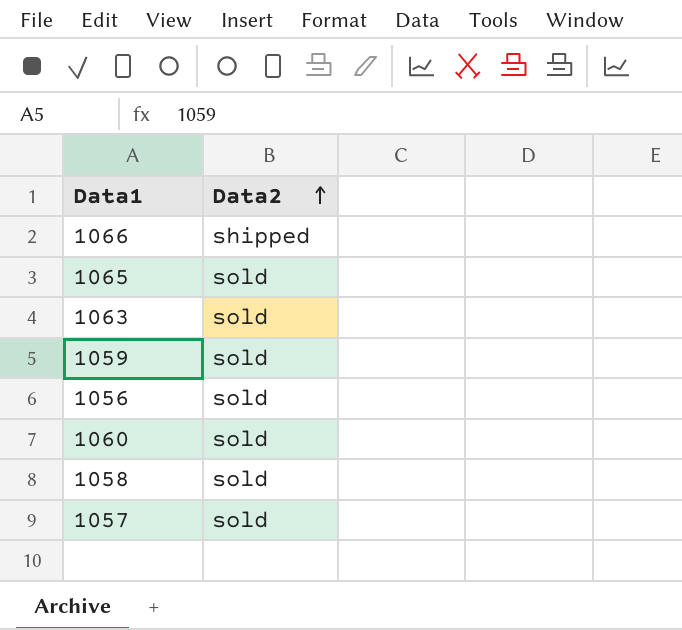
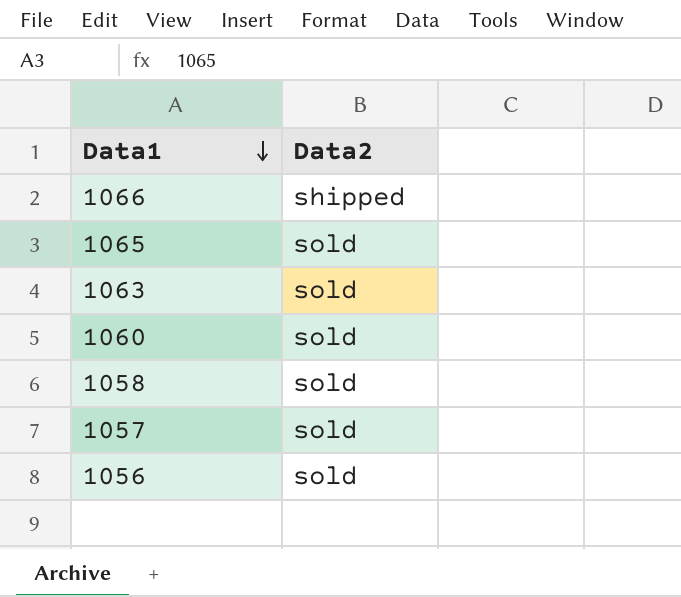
row order: Data2 ascending -> Data1 descending
row 1059: sold -> none

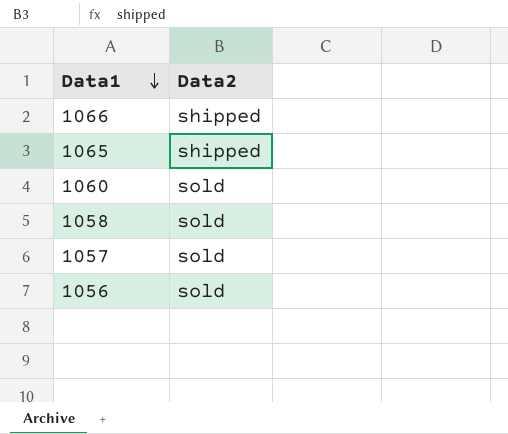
row 1063: sold -> none
1065 | Data2: sold -> shipped

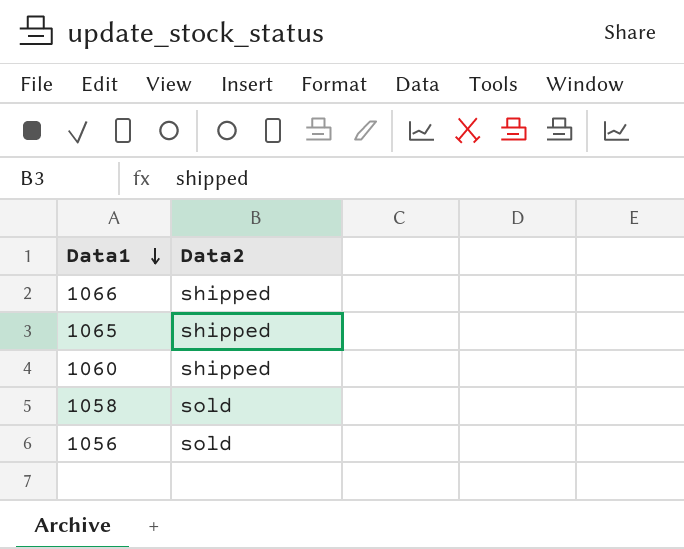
row 1057: sold -> none
1060 | Data2: sold -> shipped

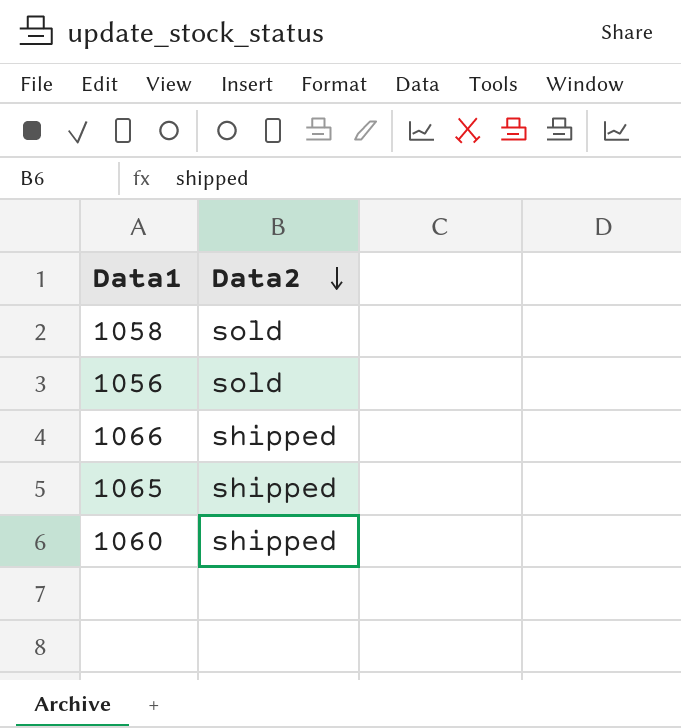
row order: Data1 descending -> Data2 descending

